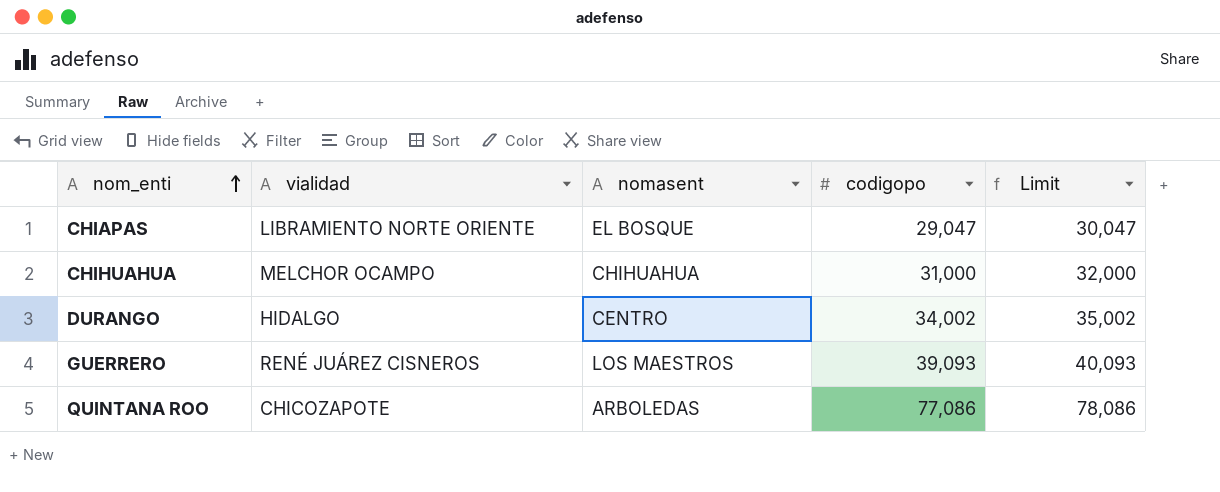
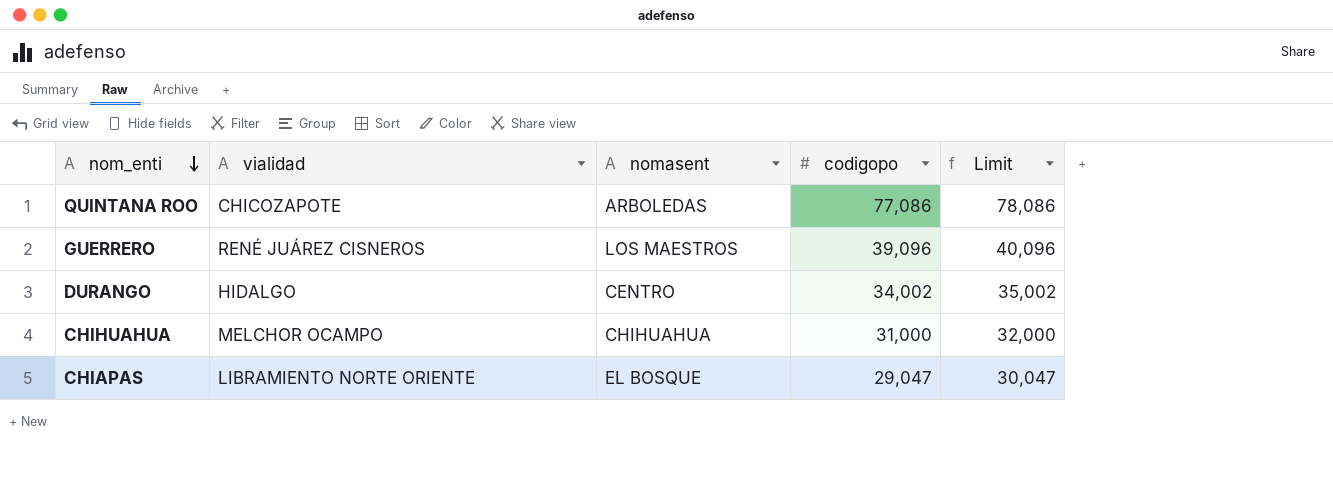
row order: nom_enti ascending -> nom_enti descending
GUERRERO | codigopo: 39,093 -> 39,096
GUERRERO | Limit: 40,093 -> 40,096

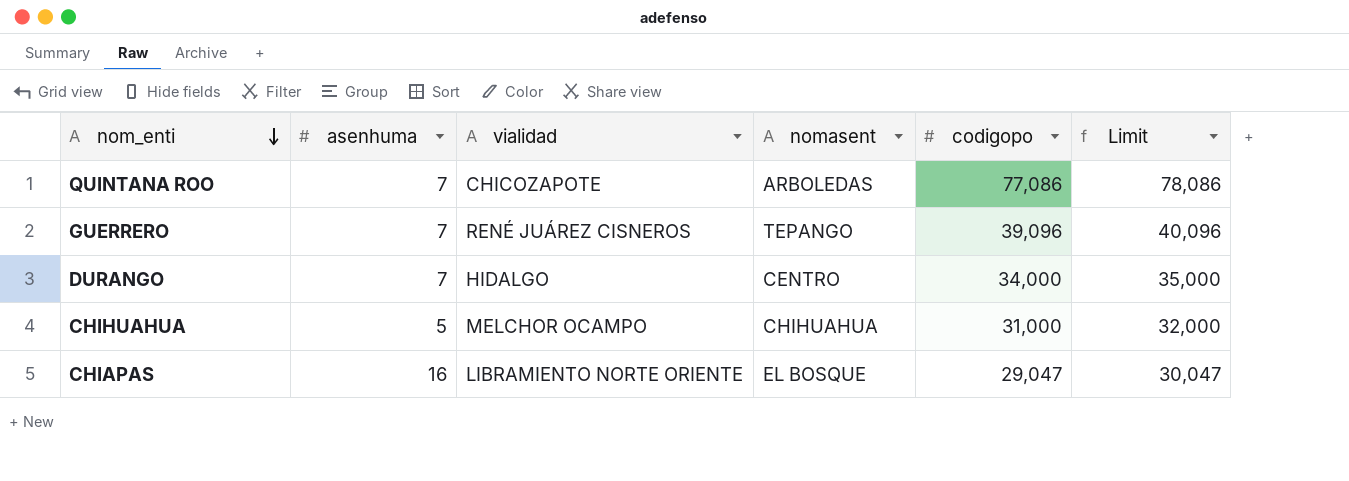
column asenhuma | position: none -> 2
GUERRERO | nomasent: LOS MAESTROS -> TEPANGO
DURANGO | codigopo: 34,002 -> 34,000
DURANGO | Limit: 35,002 -> 35,000

